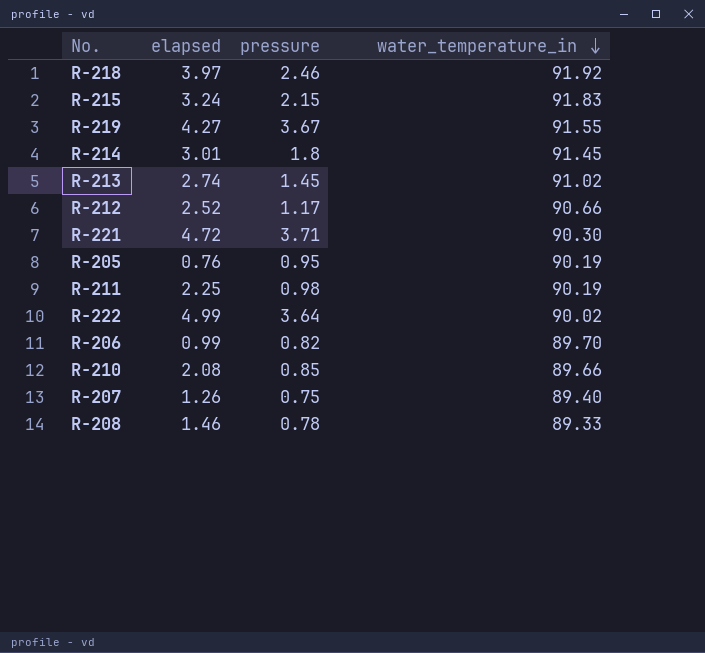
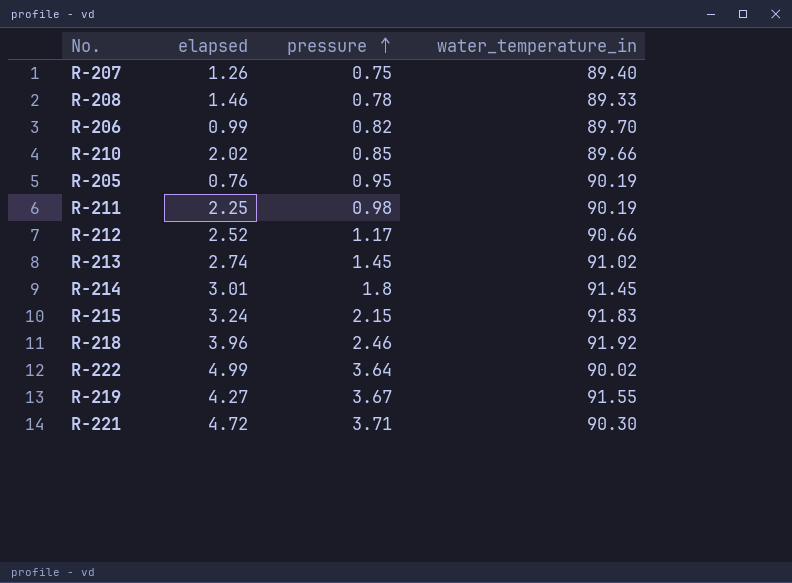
row order: water_temperature_in descending -> pressure ascending
R-210 | elapsed: 2.08 -> 2.02
R-218 | elapsed: 3.97 -> 3.96

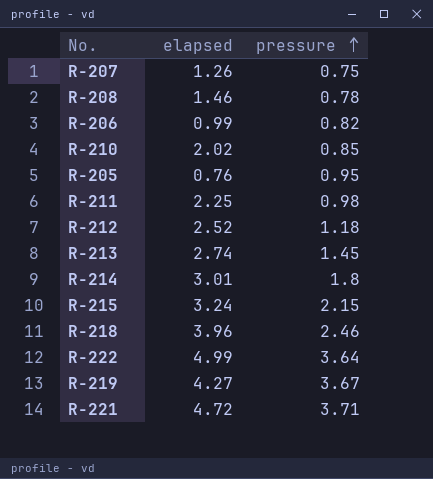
column water_temperature_in | position: 4 -> none
R-212 | pressure: 1.17 -> 1.18

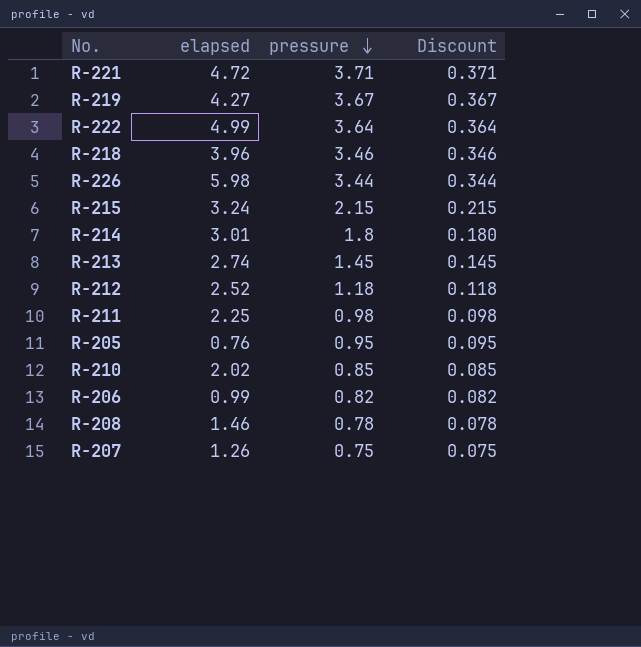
row order: pressure ascending -> pressure descending
column Discount | formula: none -> [pressure] * 0.1
R-218 | pressure: 2.46 -> 3.46
row R-226: none -> 5.98 | 3.44 | 0.344

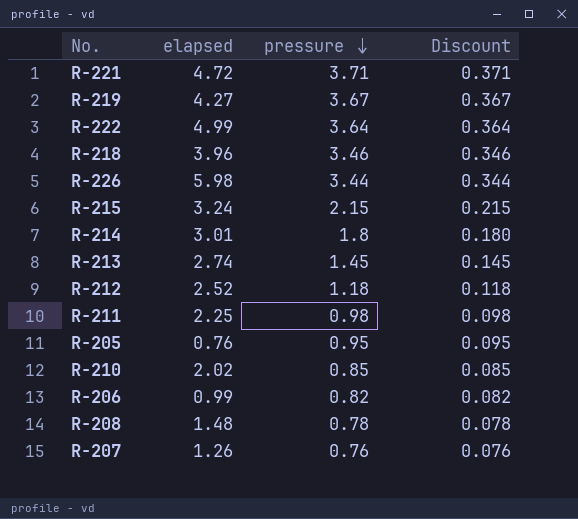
R-208 | elapsed: 1.46 -> 1.48
R-207 | pressure: 0.75 -> 0.76
R-207 | Discount: 0.075 -> 0.076

